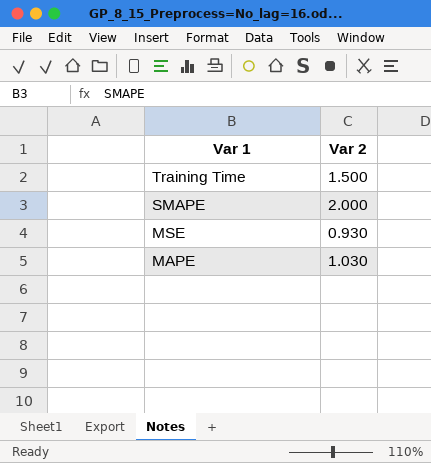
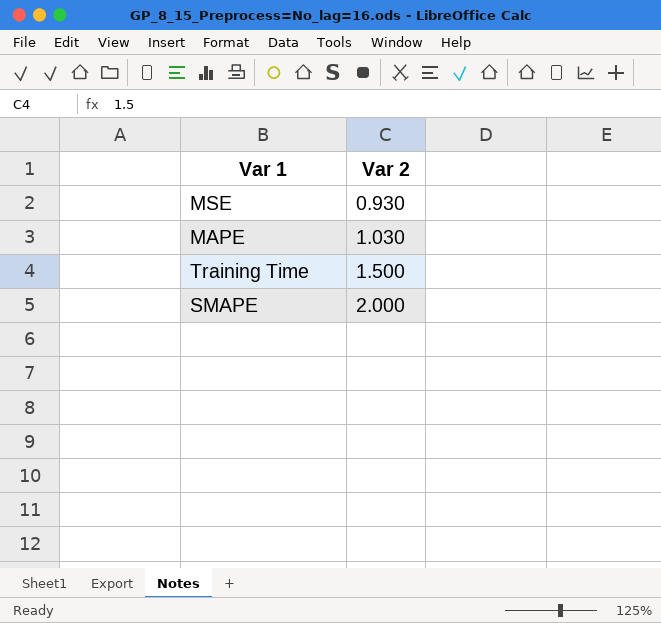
row order: Var 1 descending -> Var 2 ascending

